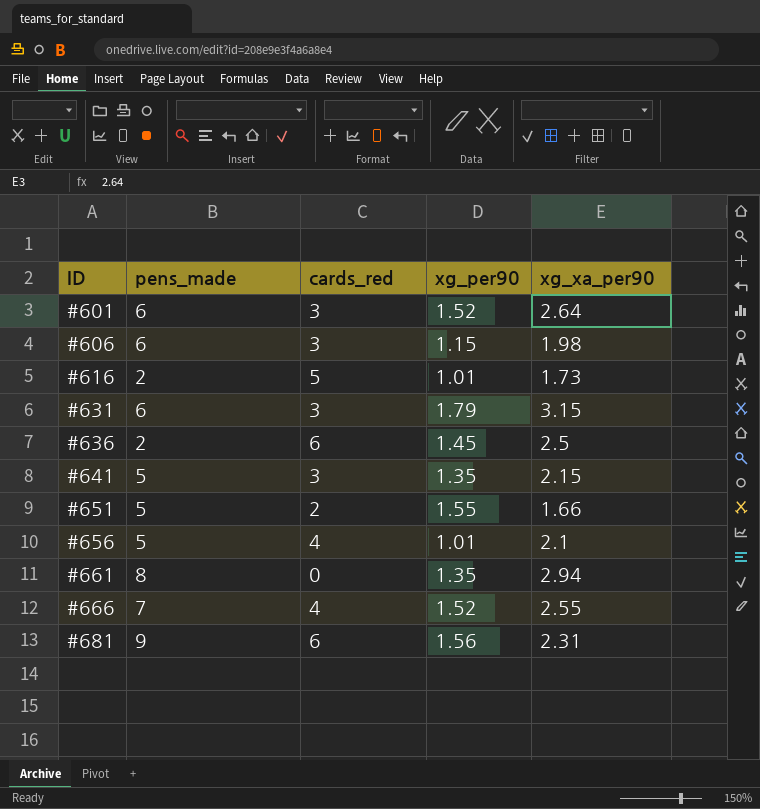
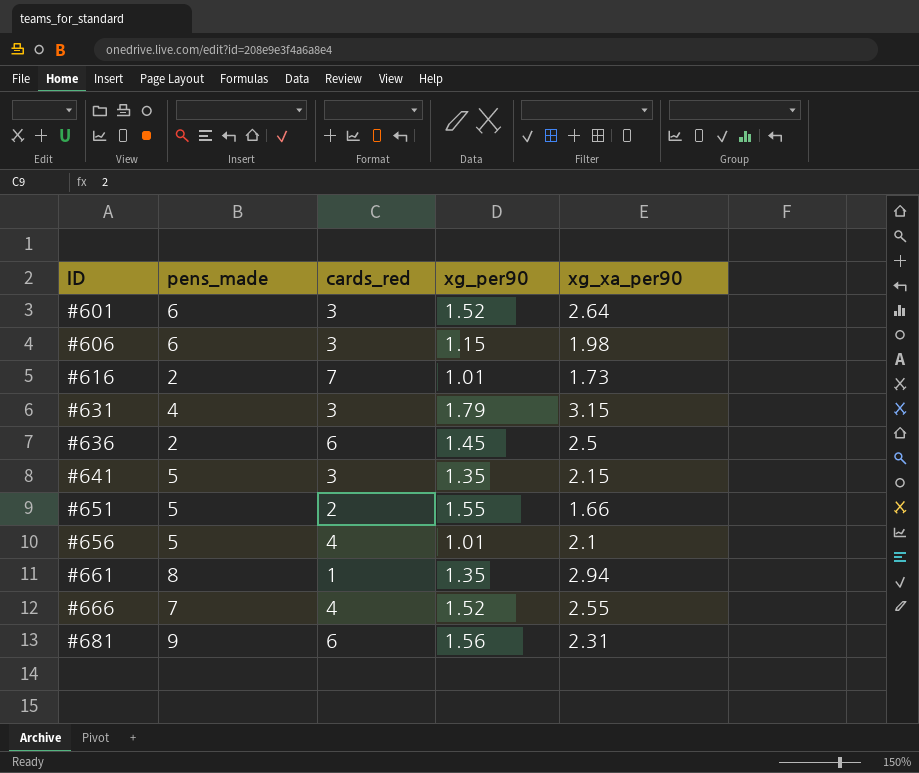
#616 | cards_red: 5 -> 7
#631 | pens_made: 6 -> 4
#661 | cards_red: 0 -> 1

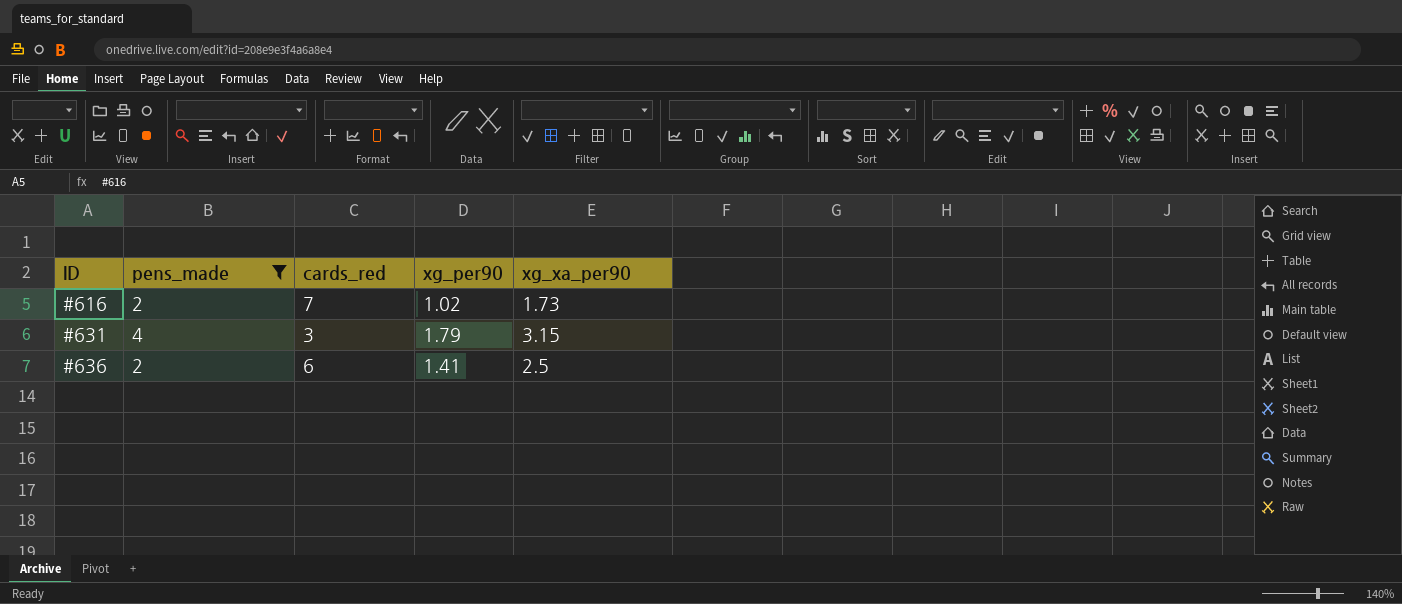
filter: none -> pens_made <= 4
#616 | xg_per90: 1.01 -> 1.02
#636 | xg_per90: 1.45 -> 1.41

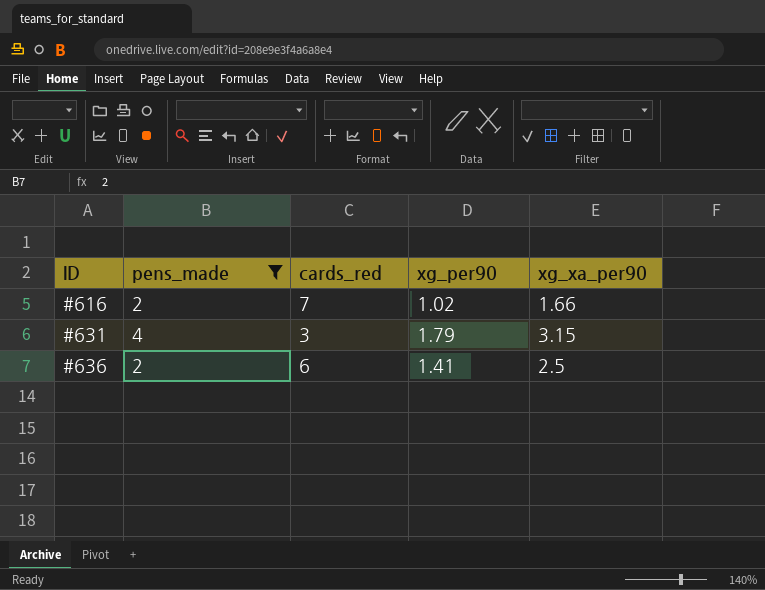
#616 | xg_xa_per90: 1.73 -> 1.66

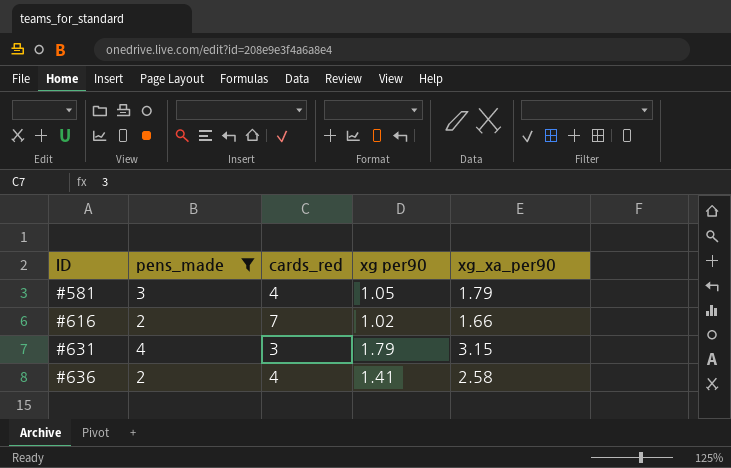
column name: xg_per90 -> xg per90
row #581: none -> 3 | 4 | 1.05 | 1.79
#636 | cards_red: 6 -> 4
#636 | xg_xa_per90: 2.5 -> 2.58

